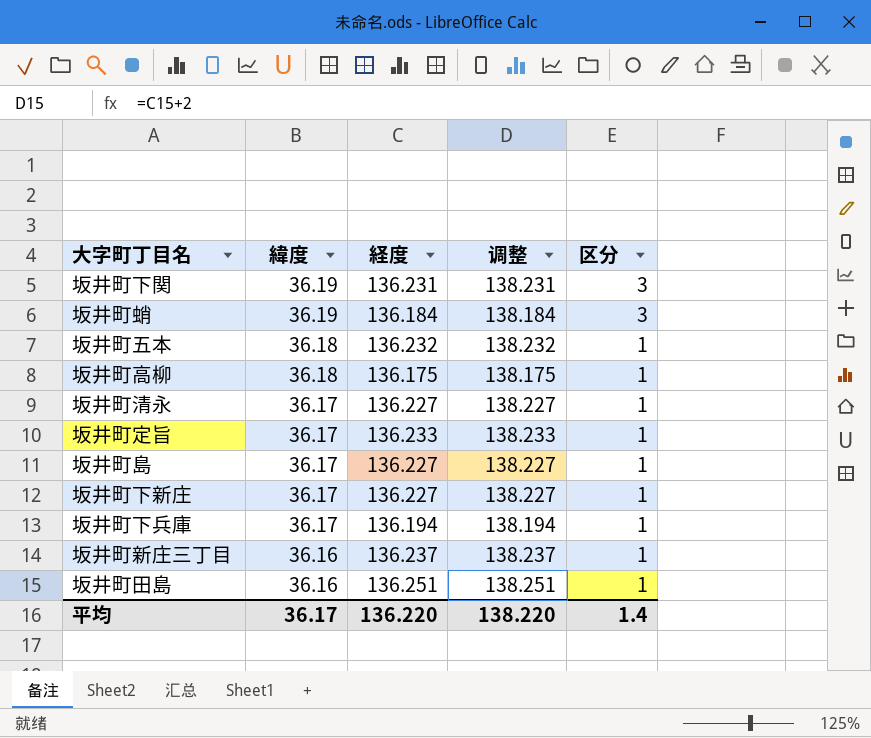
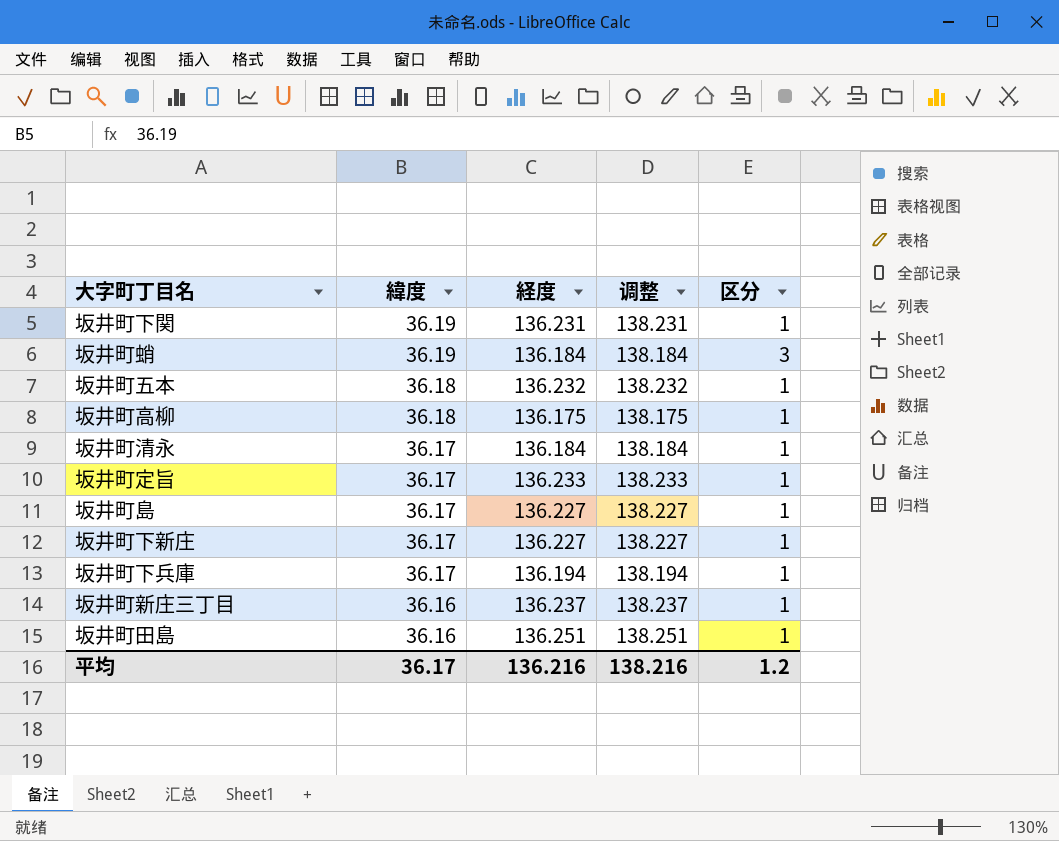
坂井町下関 | 区分: 3 -> 1
坂井町清永 | 経度: 136.227 -> 136.184
坂井町清永 | 调整: 138.227 -> 138.184
平均 | 経度: 136.220 -> 136.216
平均 | 调整: 138.220 -> 138.216
平均 | 区分: 1.4 -> 1.2

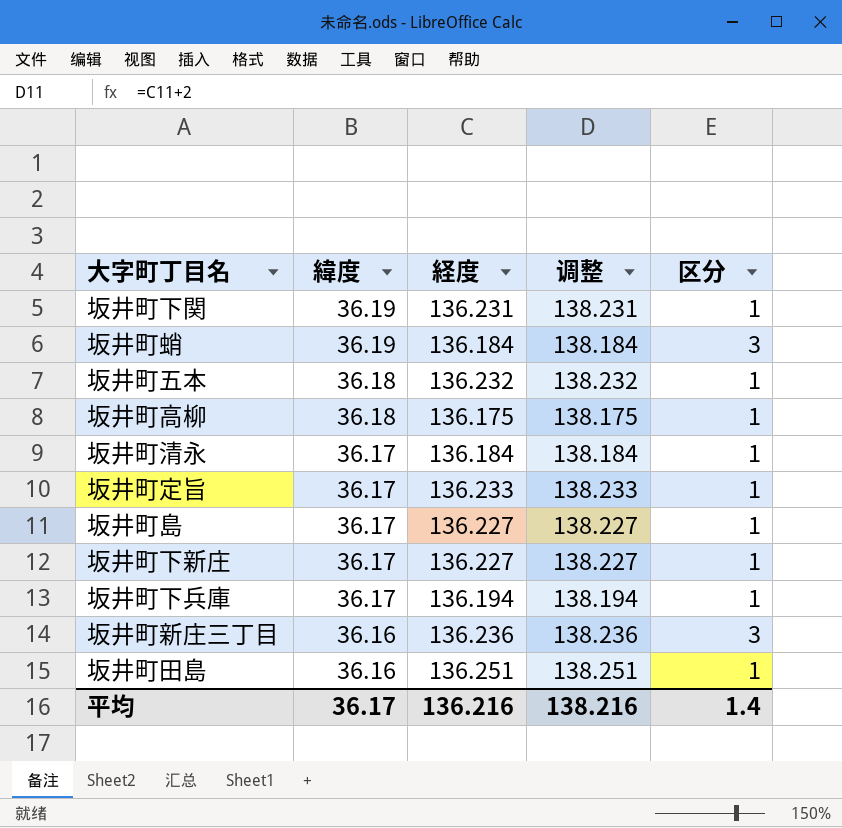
坂井町新庄三丁目 | 経度: 136.237 -> 136.236
坂井町新庄三丁目 | 调整: 138.237 -> 138.236
坂井町新庄三丁目 | 区分: 1 -> 3
平均 | 区分: 1.2 -> 1.4

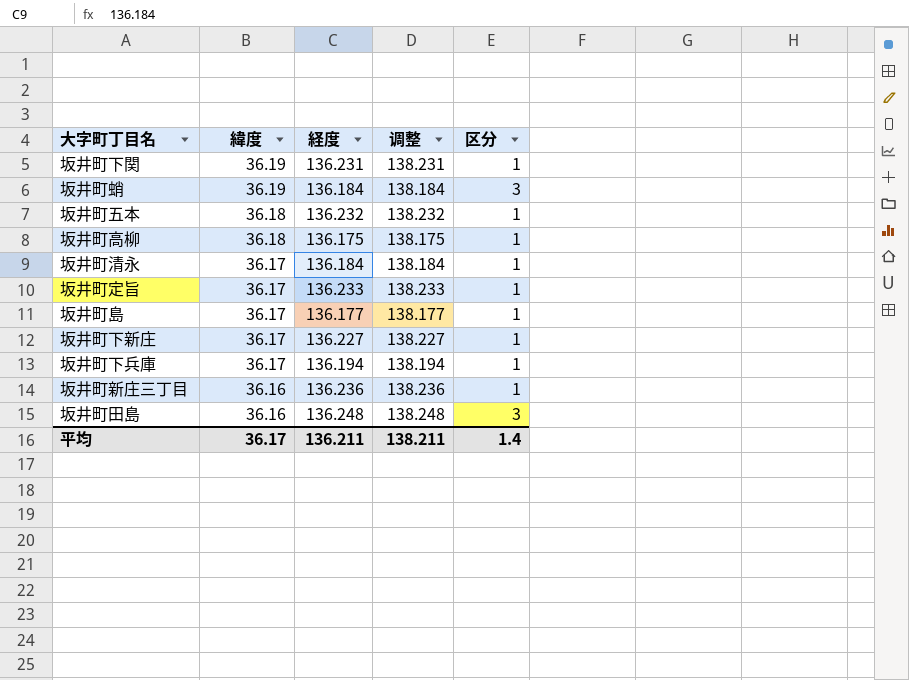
坂井町島 | 経度: 136.227 -> 136.177
坂井町島 | 调整: 138.227 -> 138.177
坂井町新庄三丁目 | 区分: 3 -> 1
坂井町田島 | 経度: 136.251 -> 136.248
坂井町田島 | 调整: 138.251 -> 138.248
坂井町田島 | 区分: 1 -> 3
平均 | 経度: 136.216 -> 136.211
平均 | 调整: 138.216 -> 138.211

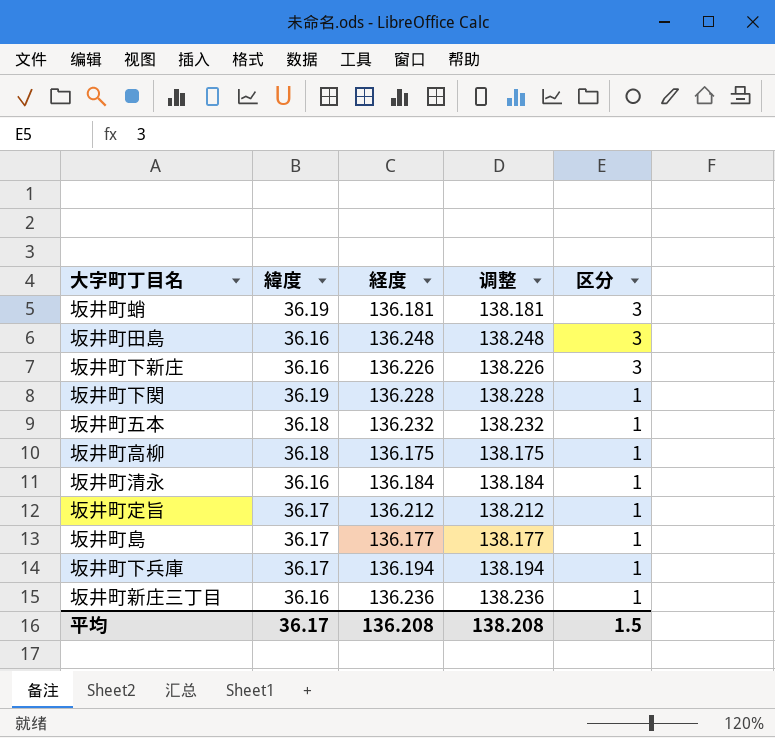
row order: 緯度 descending -> 区分 descending
坂井町蛸 | 経度: 136.184 -> 136.181
坂井町蛸 | 调整: 138.184 -> 138.181
坂井町下新庄 | 緯度: 36.17 -> 36.16
坂井町下新庄 | 経度: 136.227 -> 136.226
坂井町下新庄 | 调整: 138.227 -> 138.226
坂井町下新庄 | 区分: 1 -> 3
坂井町下関 | 経度: 136.231 -> 136.228
坂井町下関 | 调整: 138.231 -> 138.228
坂井町清永 | 緯度: 36.17 -> 36.16
坂井町定旨 | 経度: 136.233 -> 136.212
坂井町定旨 | 调整: 138.233 -> 138.212
平均 | 経度: 136.211 -> 136.208
平均 | 调整: 138.211 -> 138.208
平均 | 区分: 1.4 -> 1.5

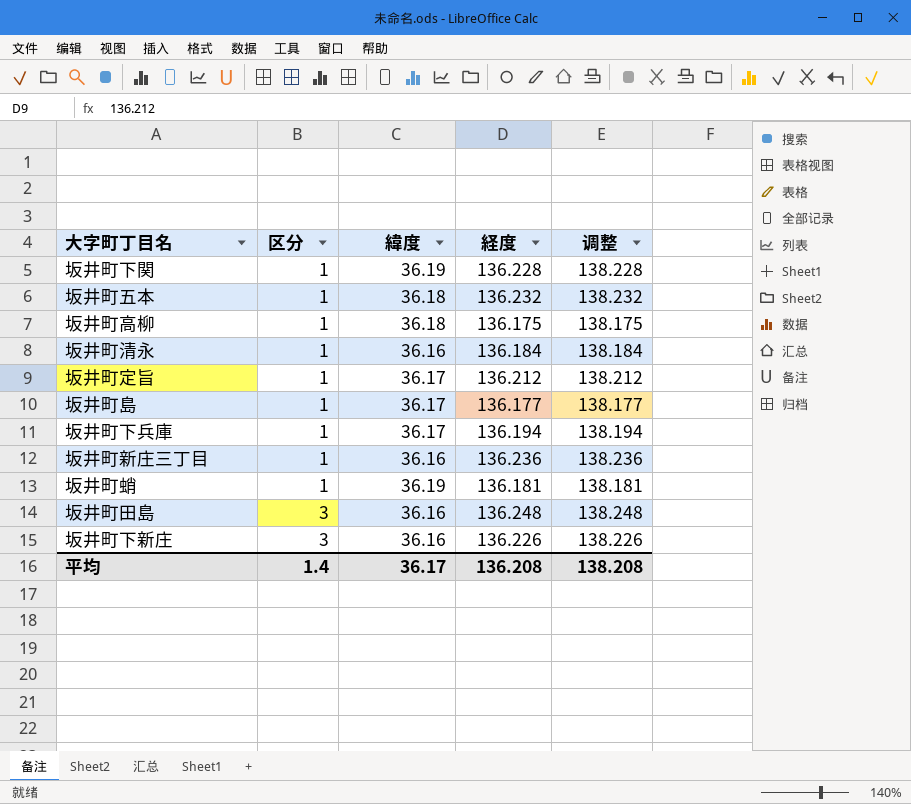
row order: 区分 descending -> 区分 ascending
column 区分 | position: 5 -> 2
坂井町蛸 | 区分: 3 -> 1
平均 | 区分: 1.5 -> 1.4

